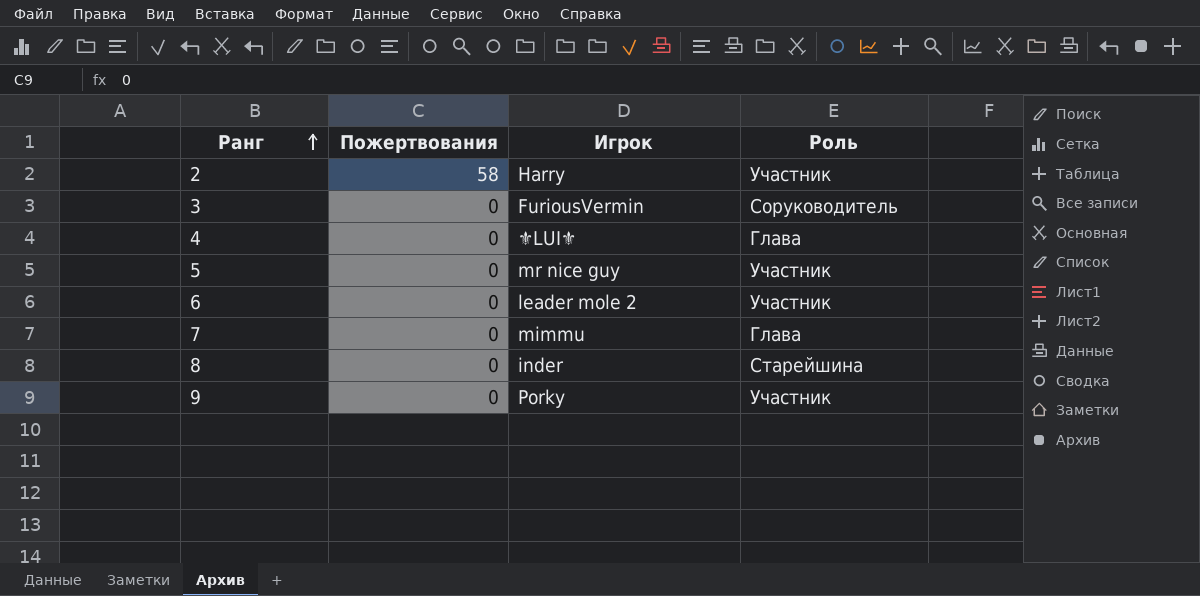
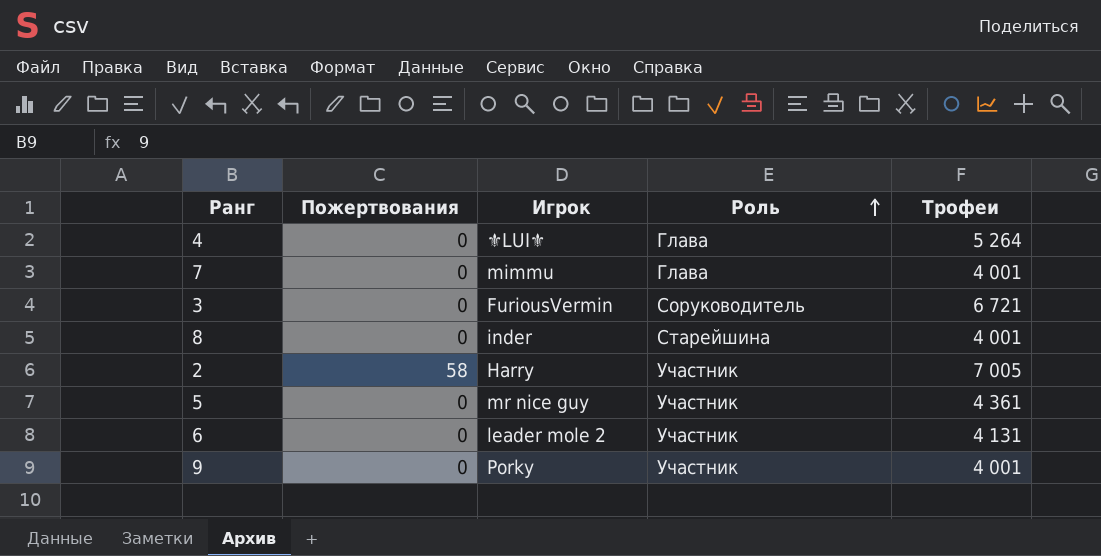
row order: Ранг ascending -> Роль ascending
column Трофеи | position: none -> 5

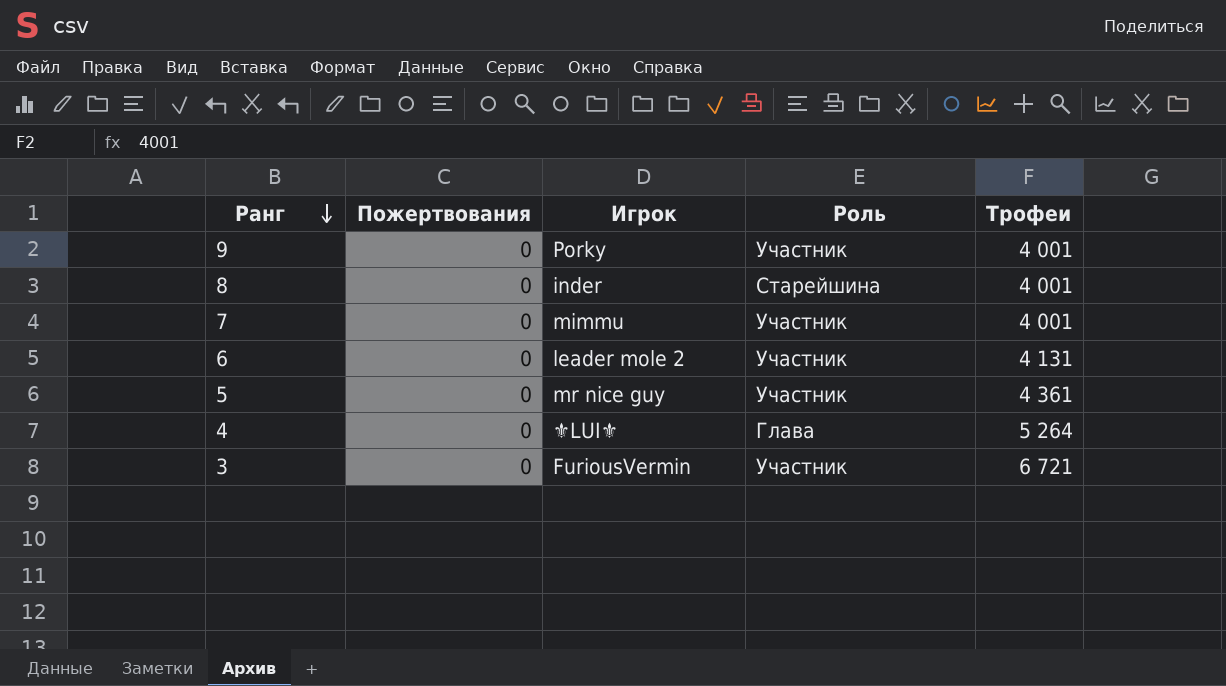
row order: Роль ascending -> Ранг descending
row 2: 58 | Harry | Участник | 7 005 -> none
7 | Роль: Глава -> Участник
3 | Роль: Соруководитель -> Участник

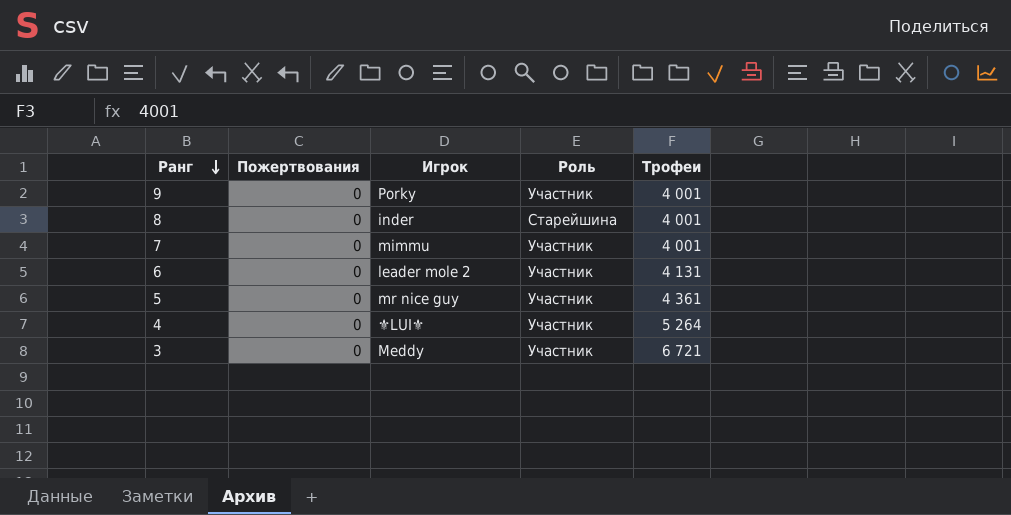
4 | Роль: Глава -> Участник
3 | Игрок: FuriousVermin -> Meddy

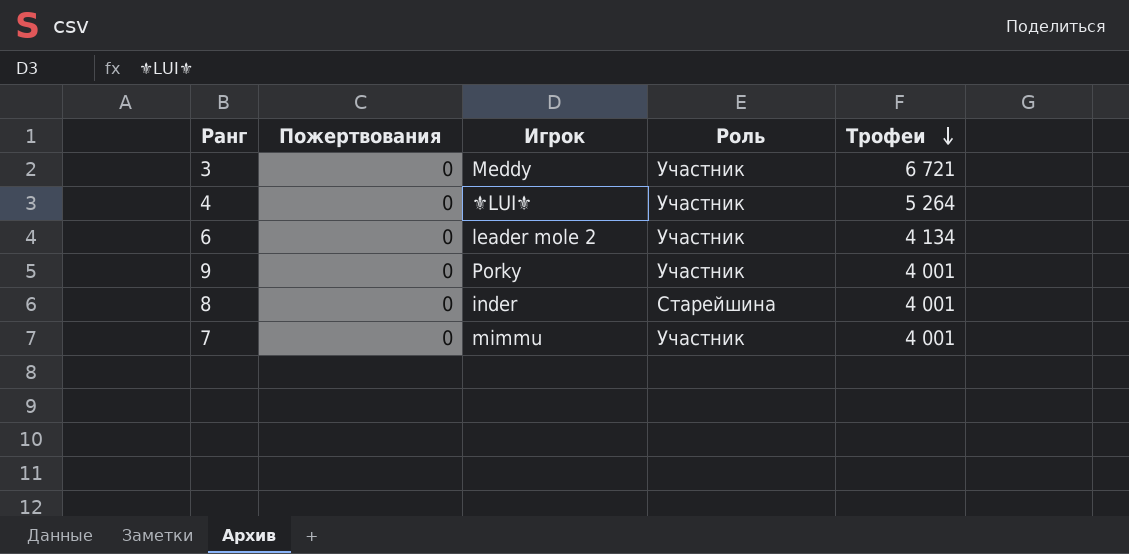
row order: Ранг descending -> Трофеи descending
row 5: 0 | mr nice guy | Участник | 4 361 -> none
6 | Трофеи: 4 131 -> 4 134

